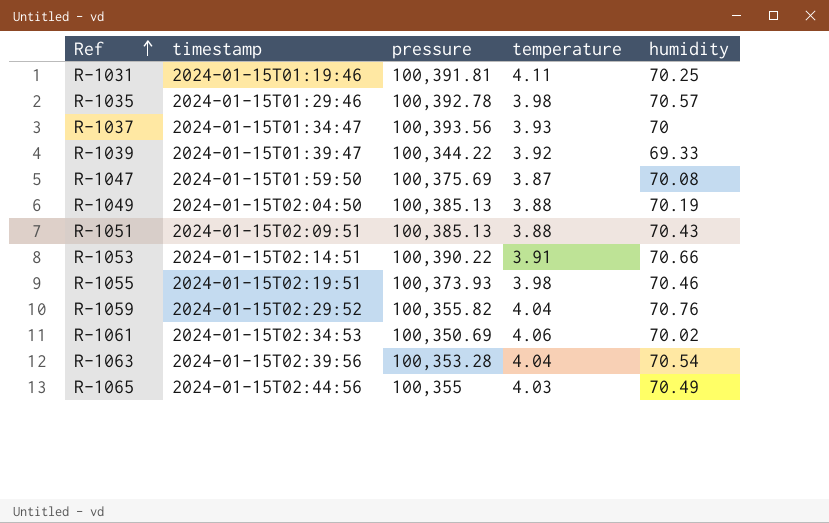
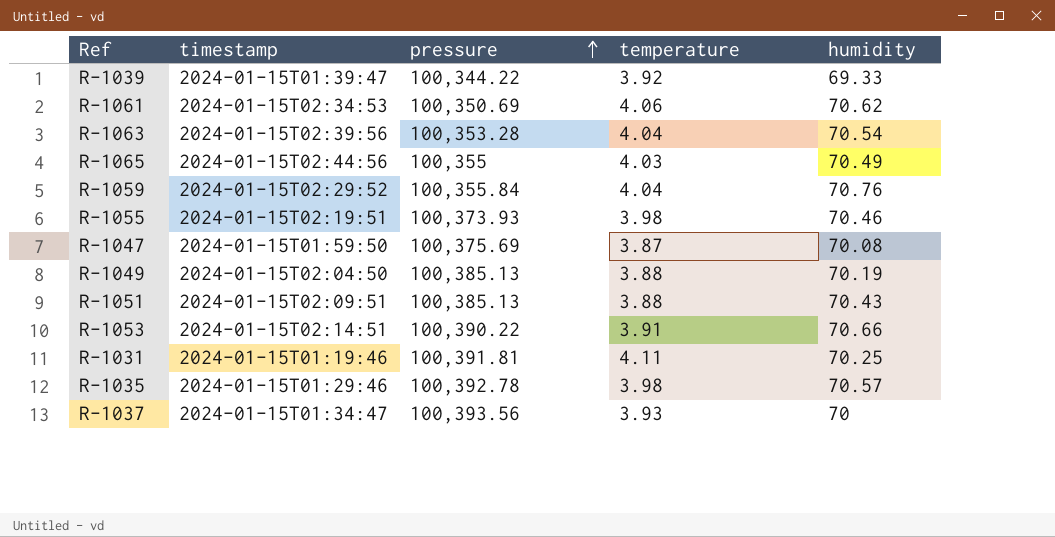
row order: Ref ascending -> pressure ascending
R-1061 | humidity: 70.02 -> 70.62
R-1059 | pressure: 100,355.82 -> 100,355.84

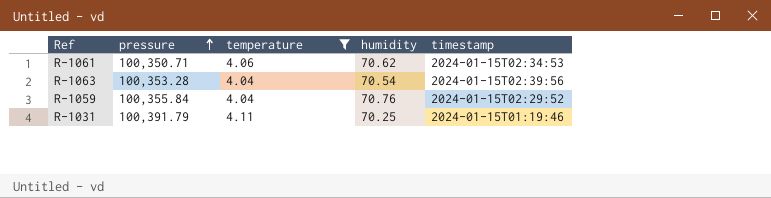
filter: none -> temperature >= 4.04
column timestamp | position: 2 -> 5
R-1061 | pressure: 100,350.69 -> 100,350.71
R-1031 | pressure: 100,391.81 -> 100,391.79

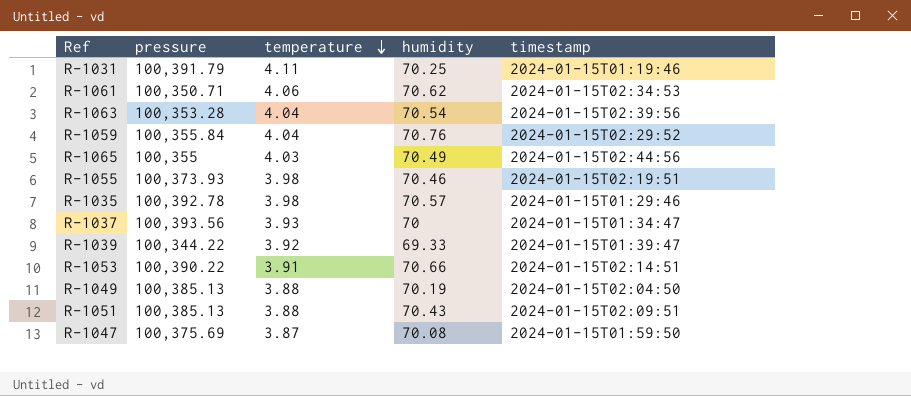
filter: temperature >= 4.04 -> none
row order: pressure ascending -> temperature descending

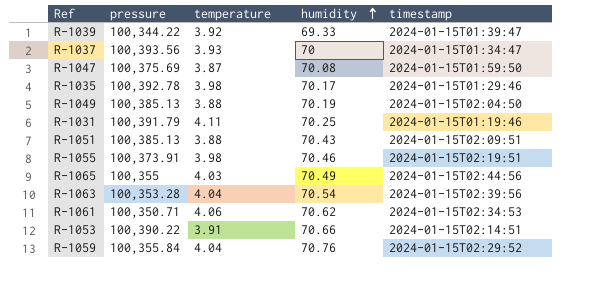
row order: temperature descending -> humidity ascending
R-1035 | humidity: 70.57 -> 70.17
R-1055 | pressure: 100,373.93 -> 100,373.91

